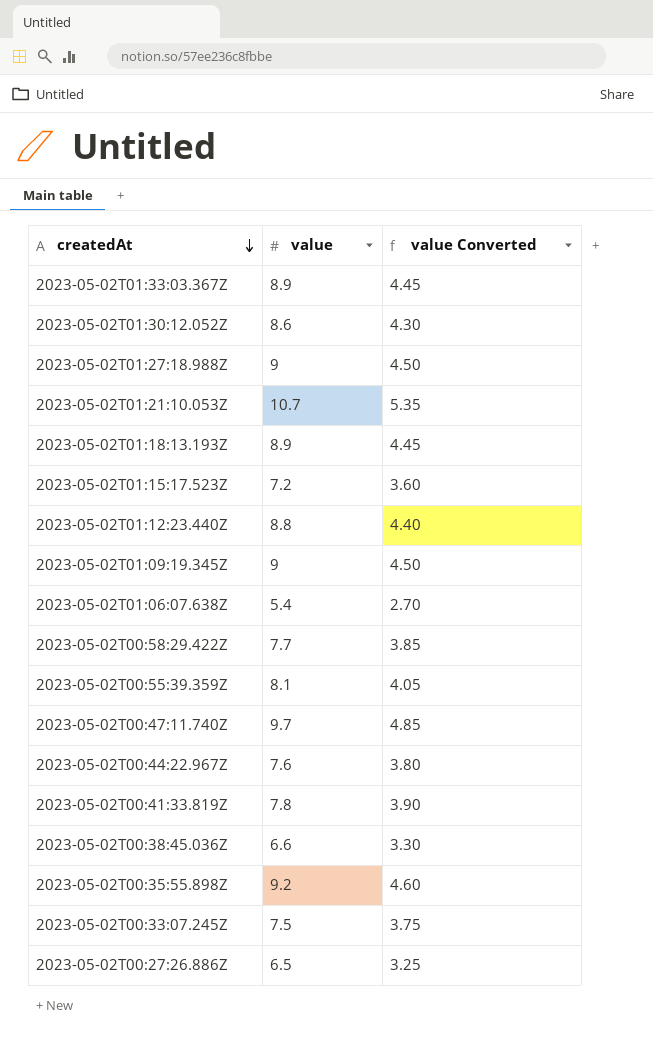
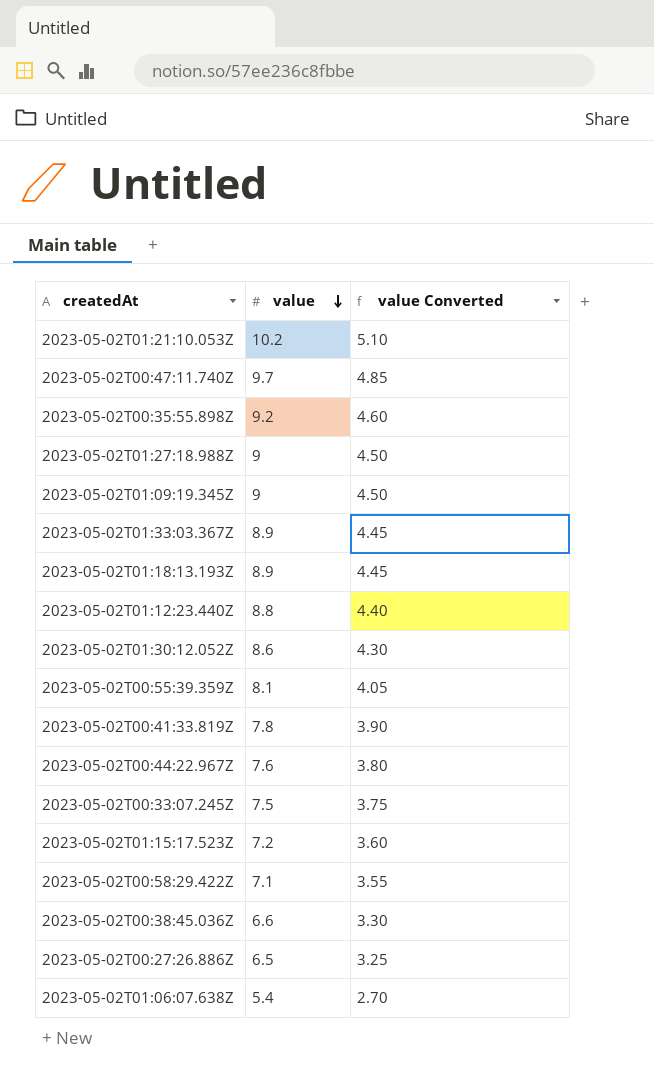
row order: createdAt descending -> value descending
2023-05-02T01:21:10.053Z | value: 10.7 -> 10.2
2023-05-02T01:21:10.053Z | value Converted: 5.35 -> 5.10
2023-05-02T00:58:29.422Z | value: 7.7 -> 7.1
2023-05-02T00:58:29.422Z | value Converted: 3.85 -> 3.55

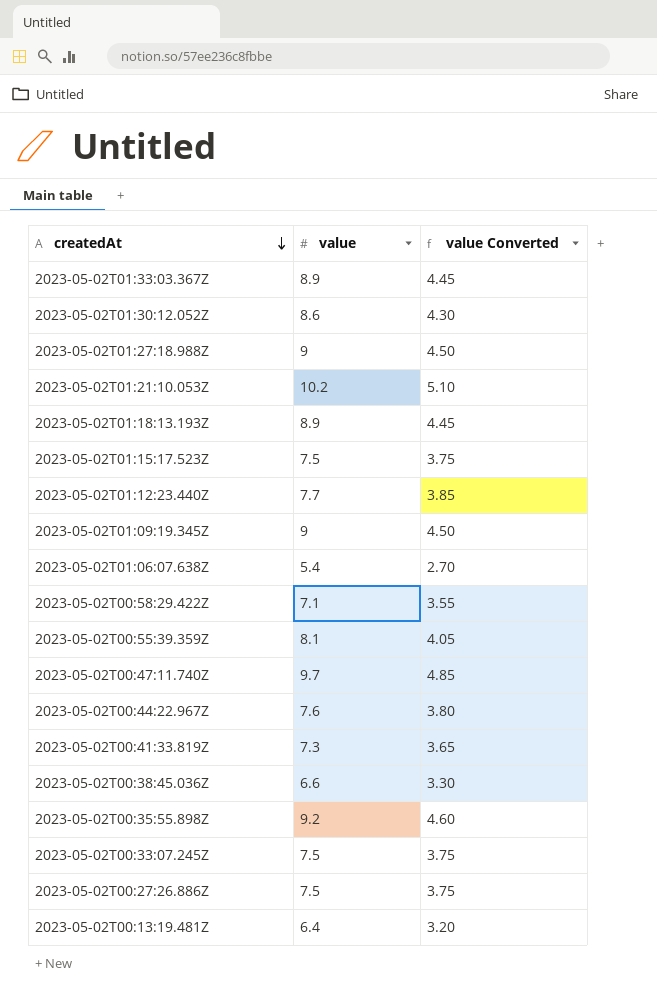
row order: value descending -> createdAt descending
2023-05-02T01:15:17.523Z | value: 7.2 -> 7.5
2023-05-02T01:15:17.523Z | value Converted: 3.60 -> 3.75
2023-05-02T01:12:23.440Z | value: 8.8 -> 7.7
2023-05-02T01:12:23.440Z | value Converted: 4.40 -> 3.85
2023-05-02T00:41:33.819Z | value: 7.8 -> 7.3
2023-05-02T00:41:33.819Z | value Converted: 3.90 -> 3.65
2023-05-02T00:27:26.886Z | value: 6.5 -> 7.5
2023-05-02T00:27:26.886Z | value Converted: 3.25 -> 3.75
row 2023-05-02T00:13:19.481Z: none -> 6.4 | 3.20

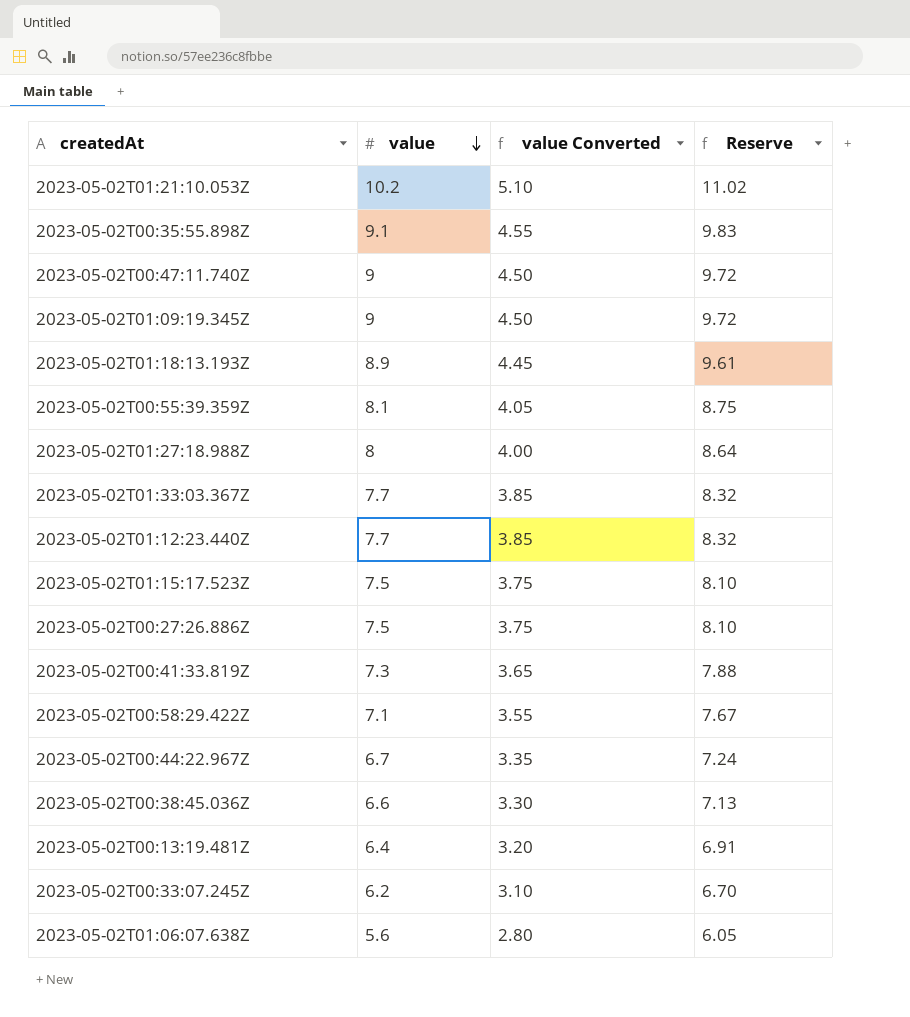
row order: createdAt descending -> value descending
column Reserve | formula: none -> [value] * 1.08
row 2023-05-02T01:30:12.052Z: 8.6 | 4.30 -> none
2023-05-02T00:35:55.898Z | value: 9.2 -> 9.1
2023-05-02T00:35:55.898Z | value Converted: 4.60 -> 4.55
2023-05-02T00:47:11.740Z | value: 9.7 -> 9
2023-05-02T00:47:11.740Z | value Converted: 4.85 -> 4.50
2023-05-02T01:27:18.988Z | value: 9 -> 8
2023-05-02T01:27:18.988Z | value Converted: 4.50 -> 4.00
2023-05-02T01:33:03.367Z | value: 8.9 -> 7.7
2023-05-02T01:33:03.367Z | value Converted: 4.45 -> 3.85
2023-05-02T00:44:22.967Z | value: 7.6 -> 6.7
2023-05-02T00:44:22.967Z | value Converted: 3.80 -> 3.35
2023-05-02T00:33:07.245Z | value: 7.5 -> 6.2
2023-05-02T00:33:07.245Z | value Converted: 3.75 -> 3.10
2023-05-02T01:06:07.638Z | value: 5.4 -> 5.6
2023-05-02T01:06:07.638Z | value Converted: 2.70 -> 2.80

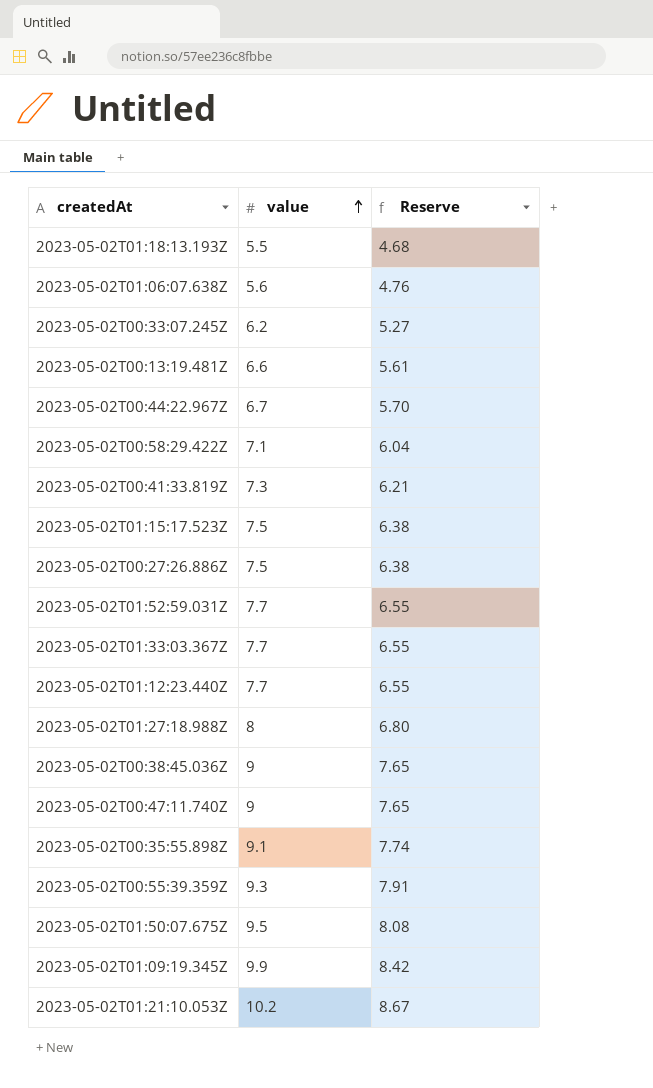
row order: value descending -> value ascending
column value Converted | formula: [value] * 0.5 -> none
column Reserve | formula: [value] * 1.08 -> [value] * 0.85
2023-05-02T01:18:13.193Z | value: 8.9 -> 5.5
2023-05-02T00:13:19.481Z | value: 6.4 -> 6.6
row 2023-05-02T01:52:59.031Z: none -> 7.7 | 6.55
2023-05-02T00:38:45.036Z | value: 6.6 -> 9
2023-05-02T00:55:39.359Z | value: 8.1 -> 9.3
row 2023-05-02T01:50:07.675Z: none -> 9.5 | 8.08
2023-05-02T01:09:19.345Z | value: 9 -> 9.9

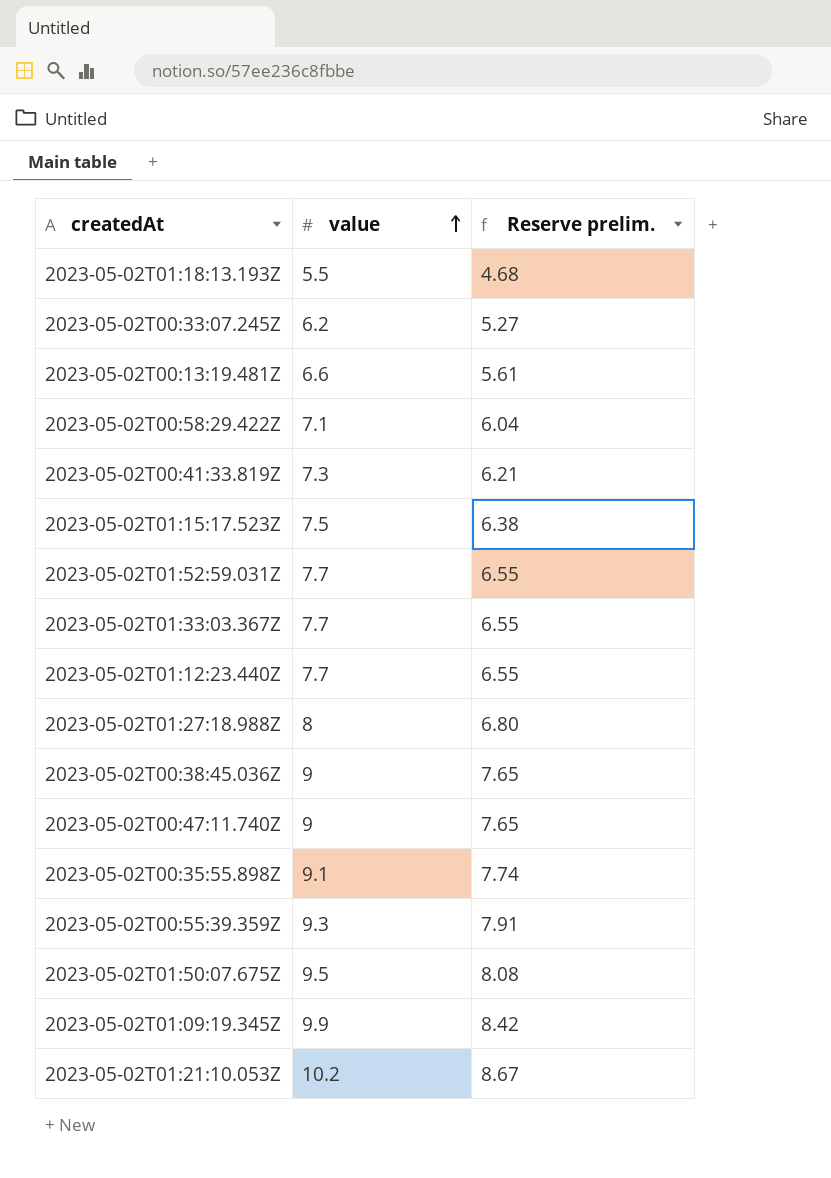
column name: Reserve -> Reserve prelim.
row 2023-05-02T01:06:07.638Z: 5.6 | 4.76 -> none
row 2023-05-02T00:44:22.967Z: 6.7 | 5.70 -> none
row 2023-05-02T00:27:26.886Z: 7.5 | 6.38 -> none

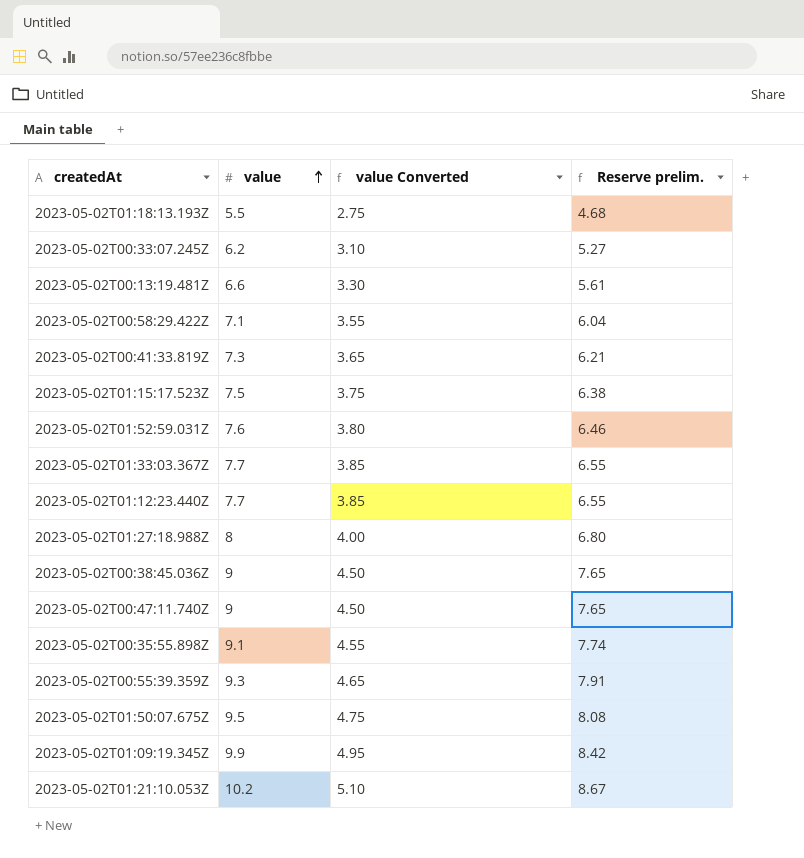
column value Converted | formula: none -> [value] * 0.5
2023-05-02T01:52:59.031Z | value: 7.7 -> 7.6
2023-05-02T01:52:59.031Z | Reserve prelim.: 6.55 -> 6.46

